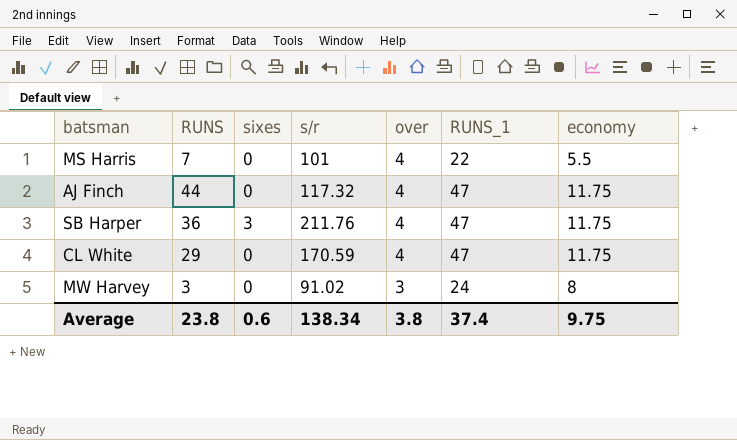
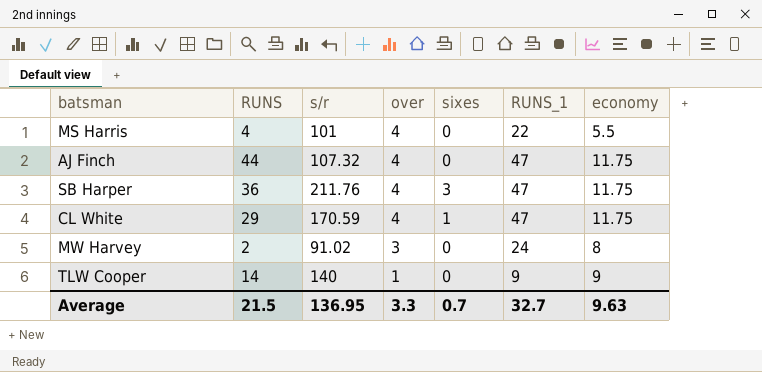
column sixes | position: 3 -> 5
MS Harris | RUNS: 7 -> 4
AJ Finch | s/r: 117.32 -> 107.32
CL White | sixes: 0 -> 1
MW Harvey | RUNS: 3 -> 2
row TLW Cooper: none -> 14 | 140 | 1 | 0 | 9 | 9
Average | RUNS: 23.8 -> 21.5
Average | s/r: 138.34 -> 136.95
Average | over: 3.8 -> 3.3
Average | sixes: 0.6 -> 0.7
Average | RUNS_1: 37.4 -> 32.7
Average | economy: 9.75 -> 9.63

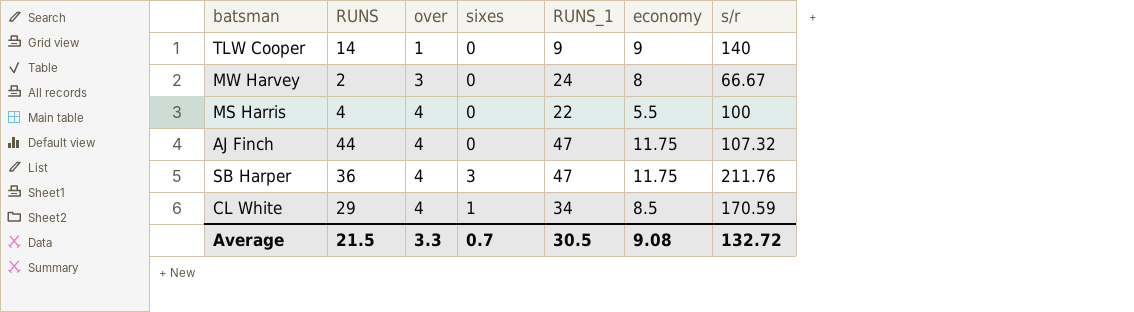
row order: over descending -> over ascending
column s/r | position: 3 -> 7
MW Harvey | s/r: 91.02 -> 66.67
MS Harris | s/r: 101 -> 100
CL White | RUNS_1: 47 -> 34
CL White | economy: 11.75 -> 8.5
Average | RUNS_1: 32.7 -> 30.5
Average | economy: 9.63 -> 9.08
Average | s/r: 136.95 -> 132.72

